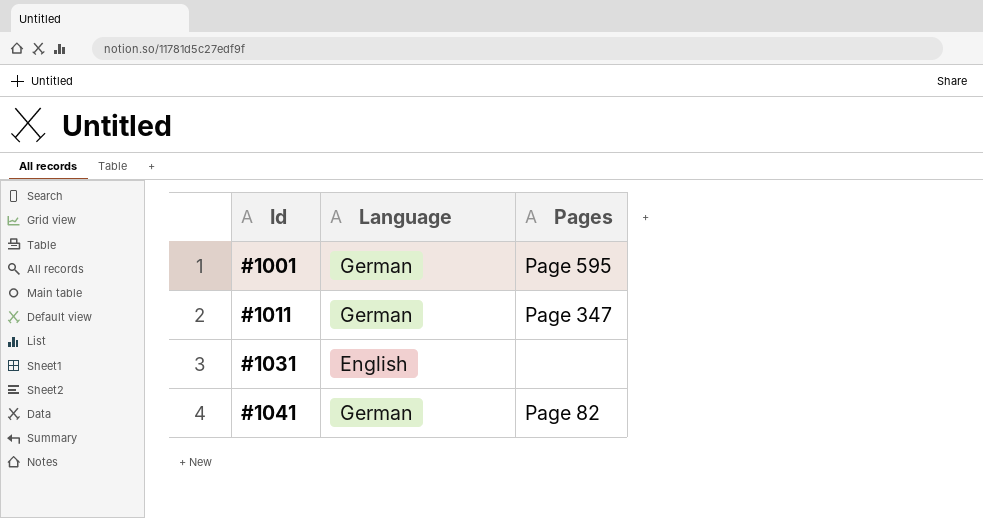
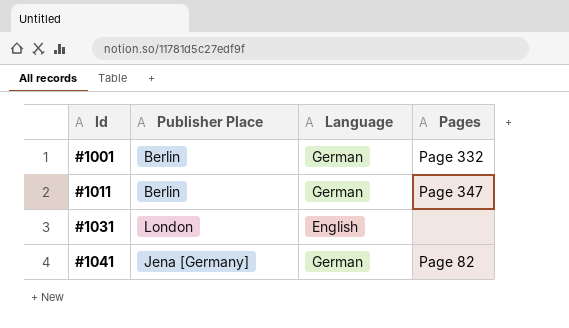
column Publisher Place | position: none -> 2
#1001 | Pages: Page 595 -> Page 332

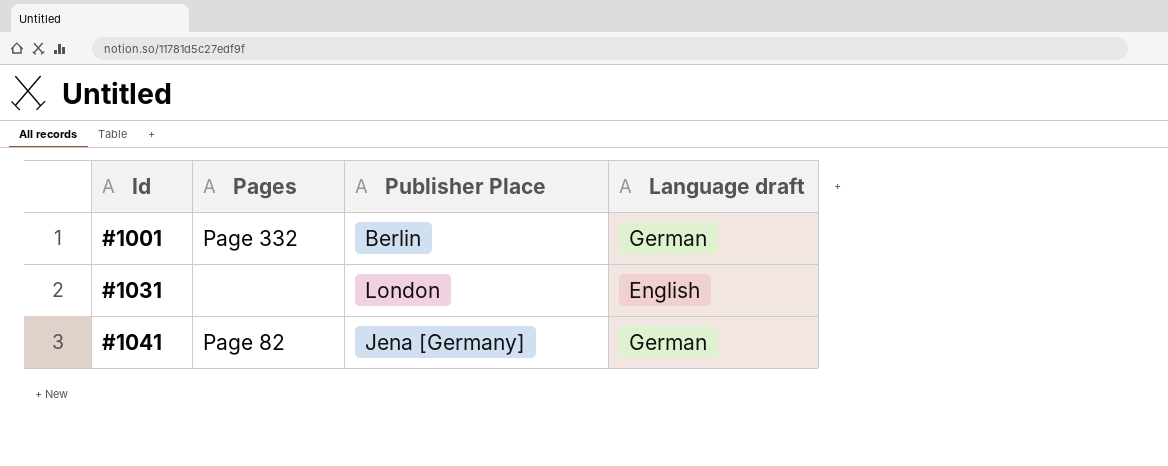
column Pages | position: 4 -> 2
column name: Language -> Language draft
row #1011: Berlin | German | Page 347 -> none

